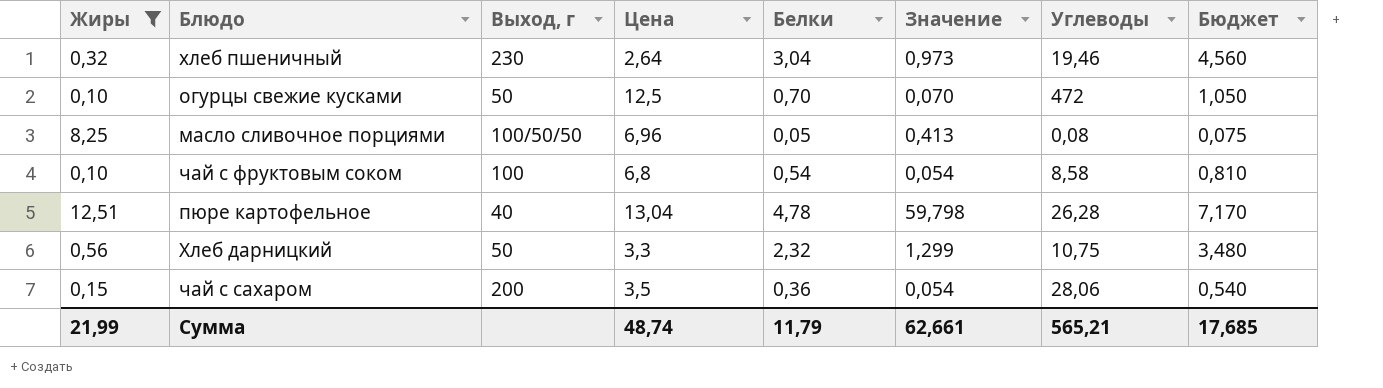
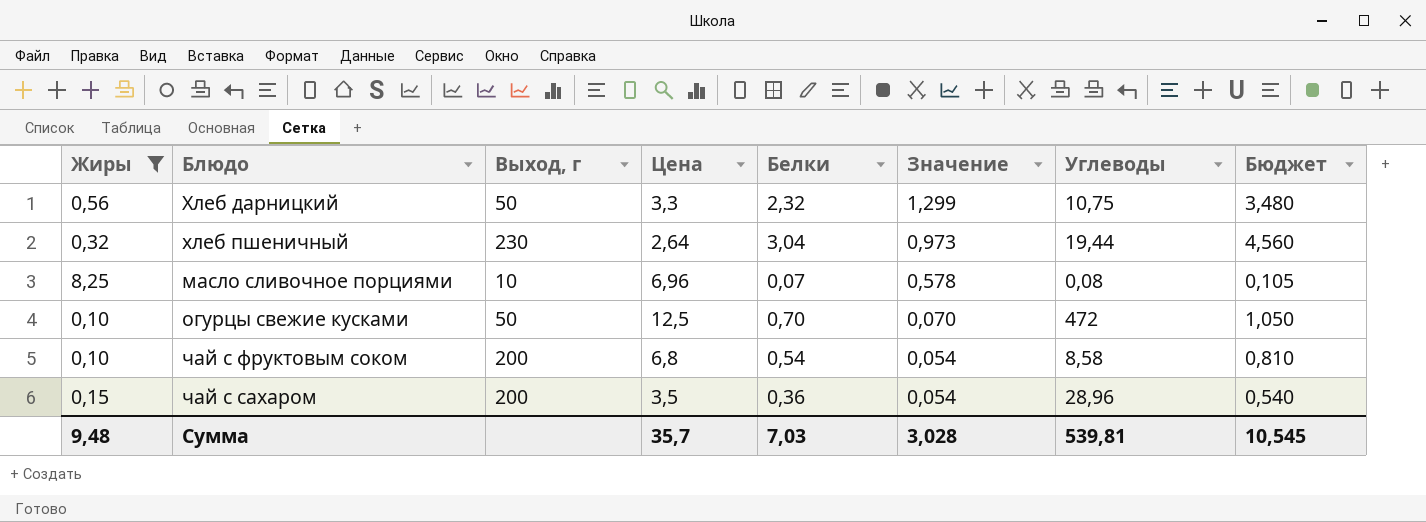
row order: none -> Значение descending
row пюре картофельное: 12,51 | 40 | 13,04 | 4,78 | 59,798 | 26,28 | 7,170 -> none
хлеб пшеничный | Углеводы: 19,46 -> 19,44
масло сливочное порциями | Выход, г: 100/50/50 -> 10
масло сливочное порциями | Белки: 0,05 -> 0,07
масло сливочное порциями | Значение: 0,413 -> 0,578
масло сливочное порциями | Бюджет: 0,075 -> 0,105
чай с фруктовым соком | Выход, г: 100 -> 200
чай с сахаром | Углеводы: 28,06 -> 28,96
Сумма | Жиры: 21,99 -> 9,48
Сумма | Цена: 48,74 -> 35,7
Сумма | Белки: 11,79 -> 7,03
Сумма | Значение: 62,661 -> 3,028
Сумма | Углеводы: 565,21 -> 539,81
Сумма | Бюджет: 17,685 -> 10,545

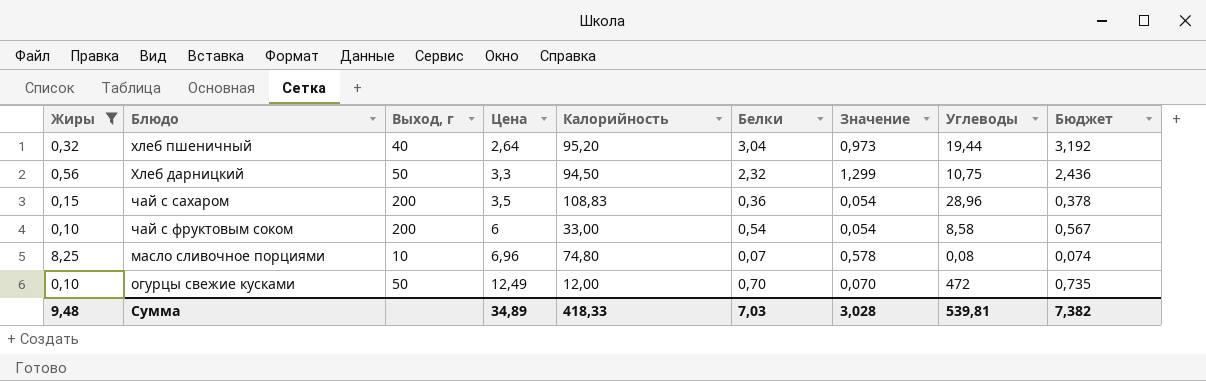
row order: Значение descending -> Цена ascending
column Калорийность | position: none -> 5
column Бюджет | formula: [Белки] * 1,5 -> [Белки] * 1,05
хлеб пшеничный | Выход, г: 230 -> 40
чай с фруктовым соком | Цена: 6,8 -> 6
огурцы свежие кусками | Цена: 12,5 -> 12,49
Сумма | Цена: 35,7 -> 34,89
Сумма | Бюджет: 10,545 -> 7,382

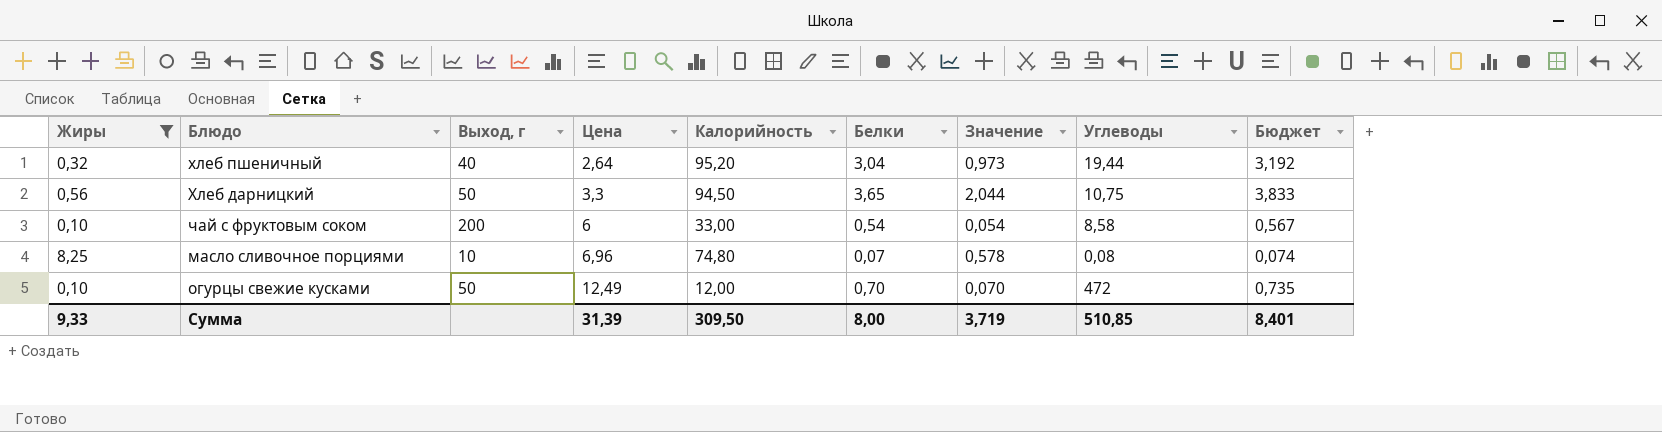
row чай с сахаром: 0,15 | 200 | 3,5 | 108,83 | 0,36 | 0,054 | 28,96 | 0,378 -> none
Хлеб дарницкий | Белки: 2,32 -> 3,65
Хлеб дарницкий | Значение: 1,299 -> 2,044
Хлеб дарницкий | Бюджет: 2,436 -> 3,833
Сумма | Жиры: 9,48 -> 9,33
Сумма | Цена: 34,89 -> 31,39
Сумма | Калорийность: 418,33 -> 309,50
Сумма | Белки: 7,03 -> 8,00
Сумма | Значение: 3,028 -> 3,719
Сумма | Углеводы: 539,81 -> 510,85
Сумма | Бюджет: 7,382 -> 8,401

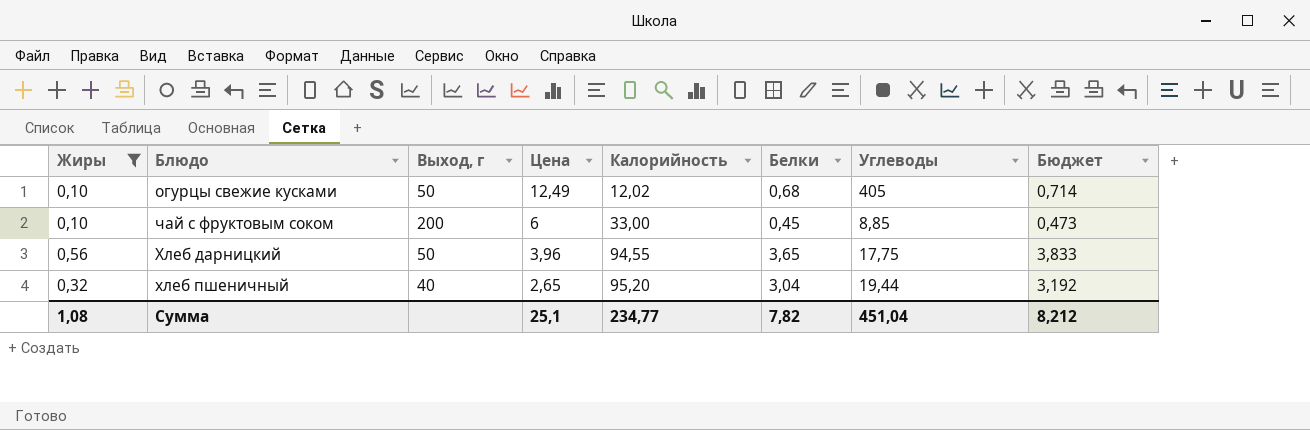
row order: Цена ascending -> Цена descending
column Значение | formula: [Жиры] * [Белки] -> none
row масло сливочное порциями: 8,25 | 10 | 6,96 | 74,80 | 0,07 | 0,578 | 0,08 | 0,074 -> none
огурцы свежие кусками | Калорийность: 12,00 -> 12,02
огурцы свежие кусками | Белки: 0,70 -> 0,68
огурцы свежие кусками | Углеводы: 472 -> 405
огурцы свежие кусками | Бюджет: 0,735 -> 0,714
чай с фруктовым соком | Белки: 0,54 -> 0,45
чай с фруктовым соком | Углеводы: 8,58 -> 8,85
чай с фруктовым соком | Бюджет: 0,567 -> 0,473
Хлеб дарницкий | Цена: 3,3 -> 3,96
Хлеб дарницкий | Калорийность: 94,50 -> 94,55
Хлеб дарницкий | Углеводы: 10,75 -> 17,75
хлеб пшеничный | Цена: 2,64 -> 2,65
Сумма | Жиры: 9,33 -> 1,08
Сумма | Цена: 31,39 -> 25,1
Сумма | Калорийность: 309,50 -> 234,77
Сумма | Белки: 8,00 -> 7,82
Сумма | Углеводы: 510,85 -> 451,04
Сумма | Бюджет: 8,401 -> 8,212

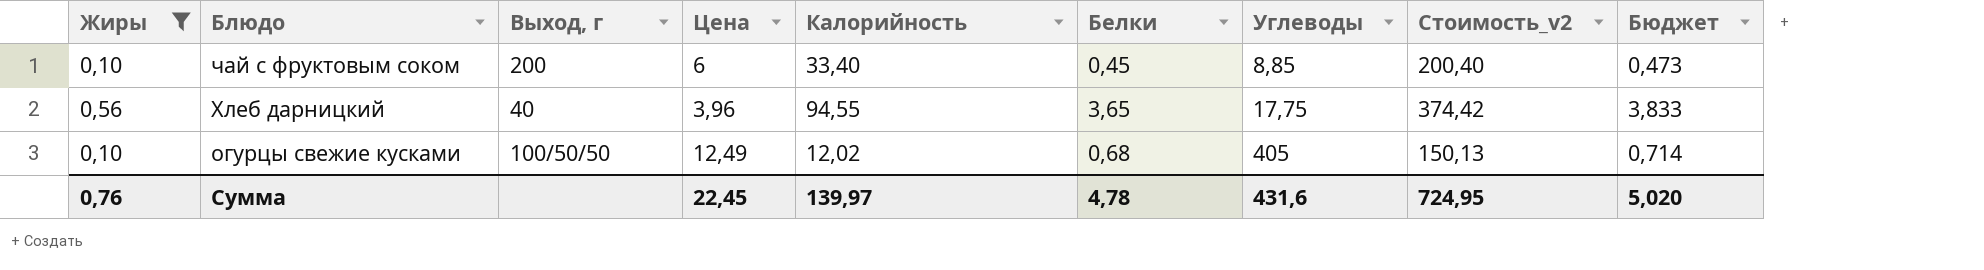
row order: Цена descending -> Блюдо descending
column Стоимость_v2 | formula: none -> [Цена] * [Калорийность]
row хлеб пшеничный: 0,32 | 40 | 2,65 | 95,20 | 3,04 | 19,44 | 3,192 -> none
чай с фруктовым соком | Калорийность: 33,00 -> 33,40
Хлеб дарницкий | Выход, г: 50 -> 40
огурцы свежие кусками | Выход, г: 50 -> 100/50/50
Сумма | Жиры: 1,08 -> 0,76
Сумма | Цена: 25,1 -> 22,45
Сумма | Калорийность: 234,77 -> 139,97
Сумма | Белки: 7,82 -> 4,78
Сумма | Углеводы: 451,04 -> 431,6
Сумма | Бюджет: 8,212 -> 5,020

